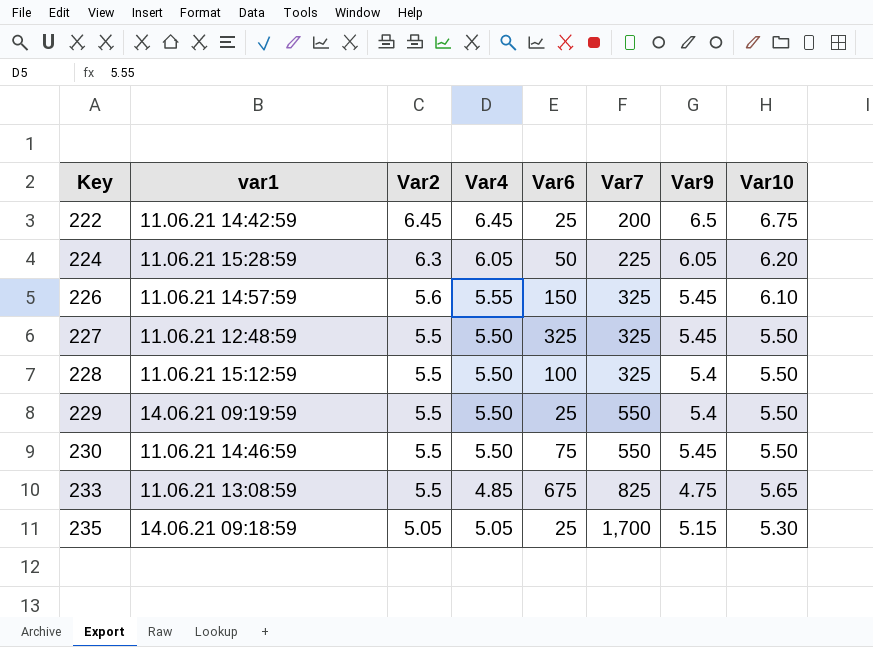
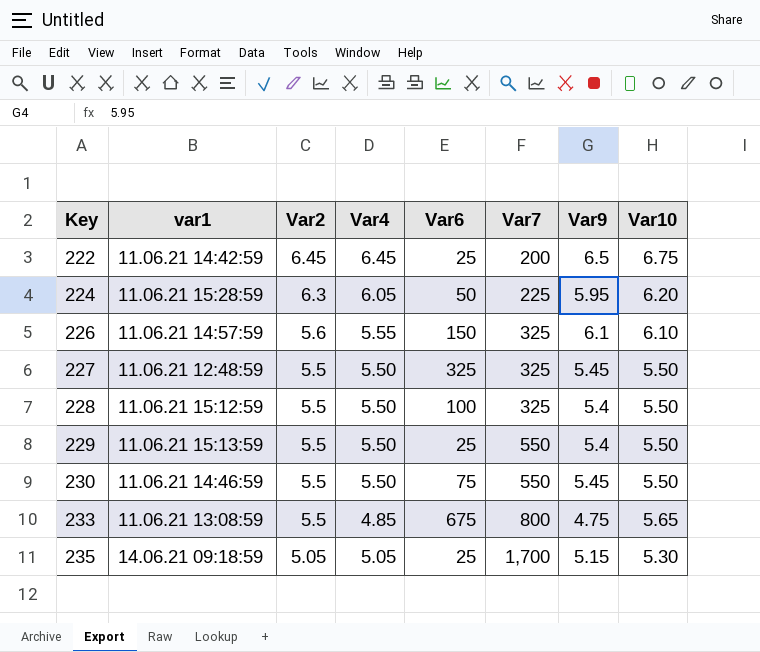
224 | Var9: 6.05 -> 5.95
226 | Var9: 5.45 -> 6.1
229 | var1: 14.06.21 09:19:59 -> 11.06.21 15:13:59
233 | Var7: 825 -> 800

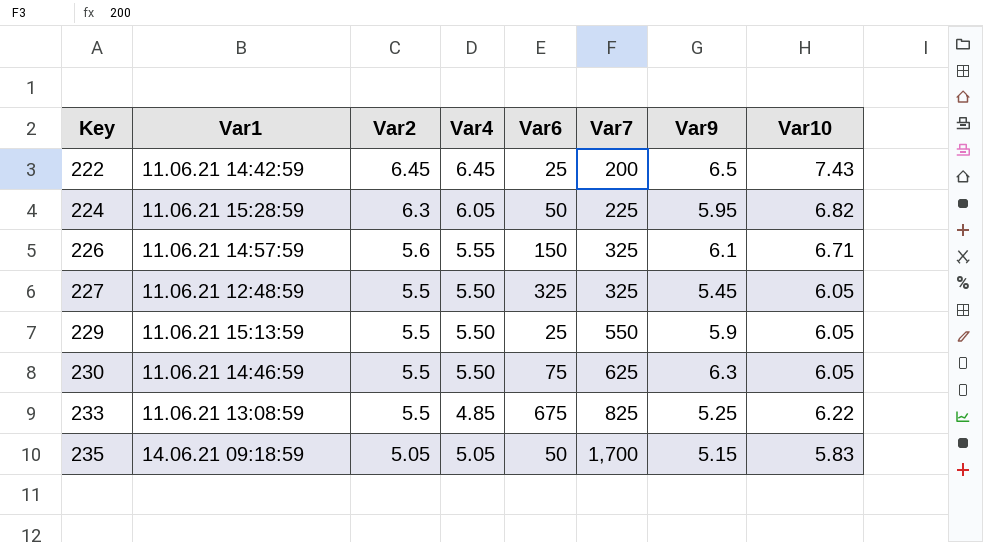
column name: var1 -> Var1
row 228: 11.06.21 15:12:59 | 5.5 | 5.50 | 100 | 325 | 5.4 | 5.50 -> none
222 | Var10: 6.75 -> 7.43
224 | Var10: 6.20 -> 6.82
226 | Var10: 6.10 -> 6.71
227 | Var10: 5.50 -> 6.05
229 | Var9: 5.4 -> 5.9
229 | Var10: 5.50 -> 6.05
230 | Var7: 550 -> 625
230 | Var9: 5.45 -> 6.3
230 | Var10: 5.50 -> 6.05
233 | Var7: 800 -> 825
233 | Var9: 4.75 -> 5.25
233 | Var10: 5.65 -> 6.22
235 | Var6: 25 -> 50
235 | Var10: 5.30 -> 5.83

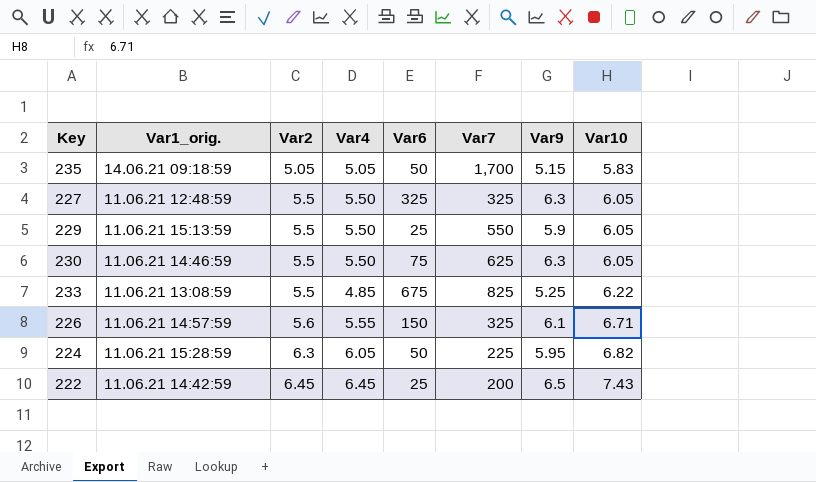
row order: Key ascending -> Var2 ascending
column name: Var1 -> Var1_orig.
227 | Var9: 5.45 -> 6.3

